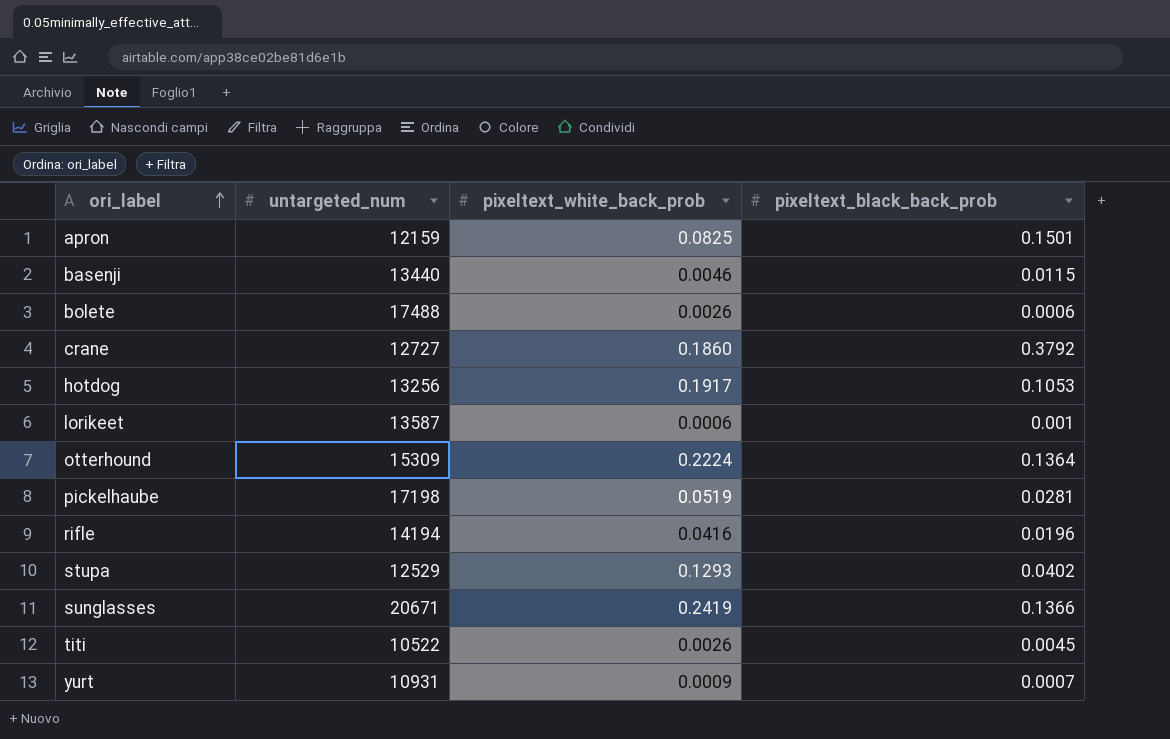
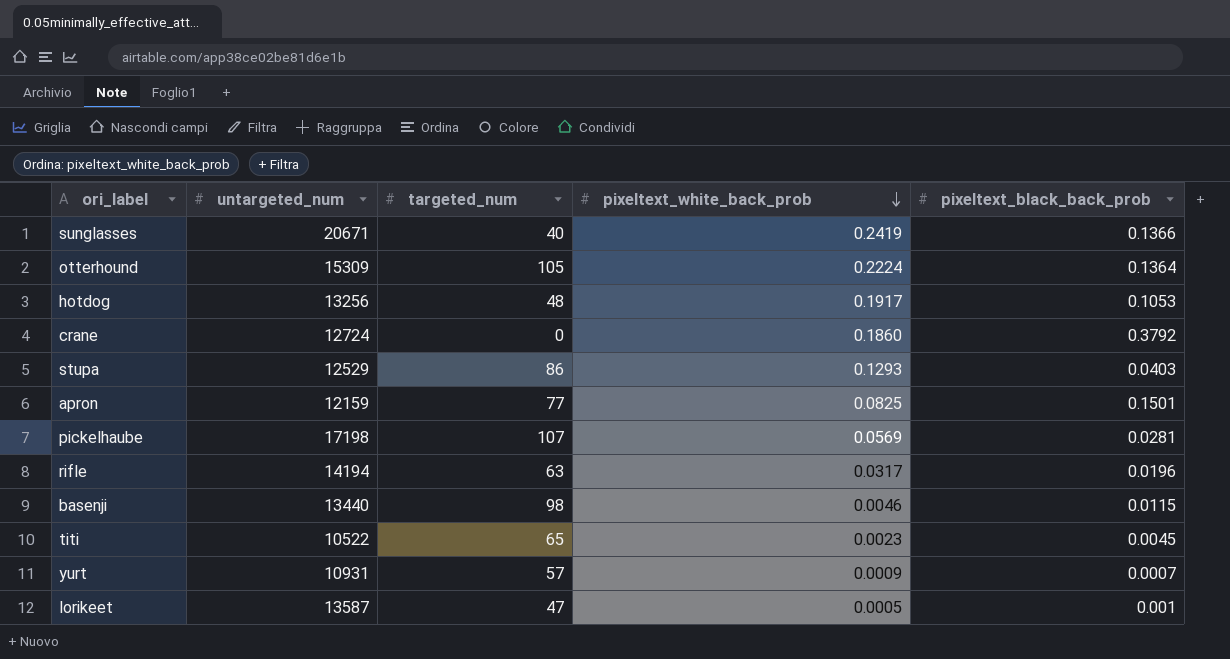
row order: ori_label ascending -> pixeltext_white_back_prob descending
column targeted_num | position: none -> 3
row bolete: 17488 | 0.0026 | 0.0006 -> none
crane | untargeted_num: 12727 -> 12724
stupa | pixeltext_black_back_prob: 0.0402 -> 0.0403
pickelhaube | pixeltext_white_back_prob: 0.0519 -> 0.0569
rifle | pixeltext_white_back_prob: 0.0416 -> 0.0317
titi | pixeltext_white_back_prob: 0.0026 -> 0.0023
lorikeet | pixeltext_white_back_prob: 0.0006 -> 0.0005

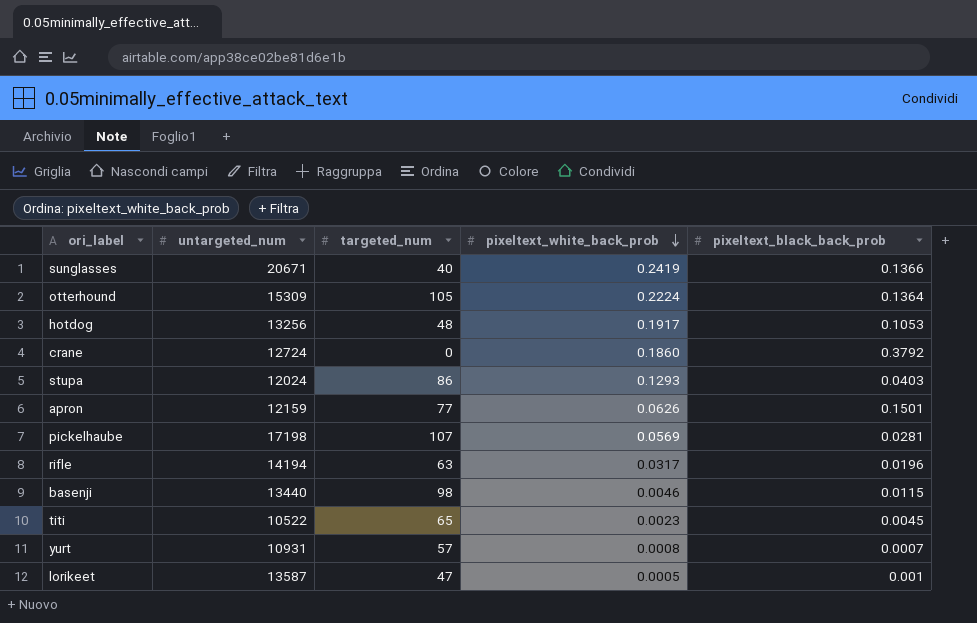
stupa | untargeted_num: 12529 -> 12024
apron | pixeltext_white_back_prob: 0.0825 -> 0.0626
yurt | pixeltext_white_back_prob: 0.0009 -> 0.0008

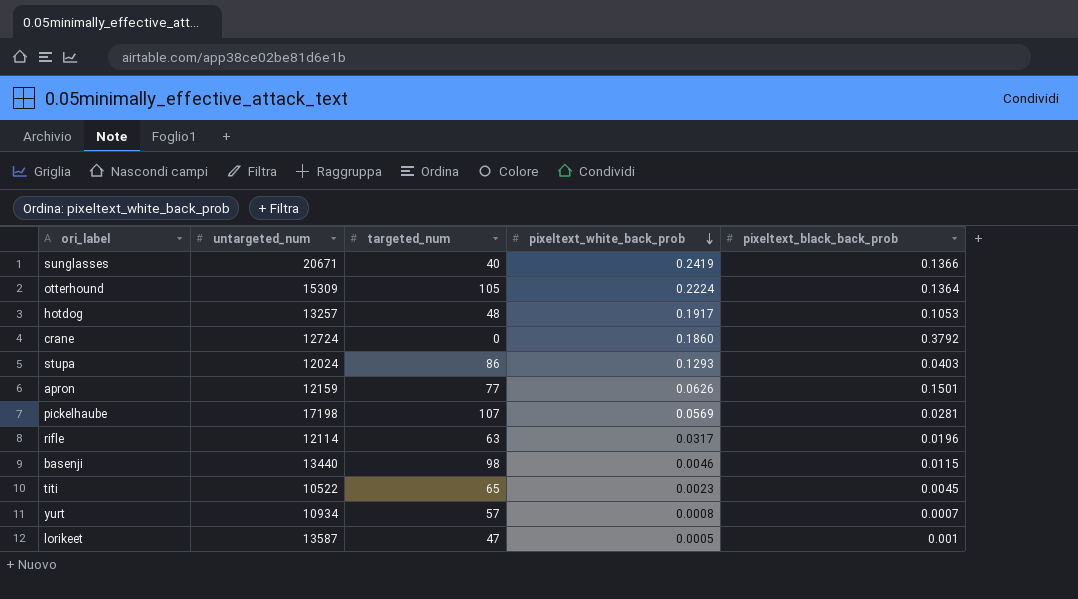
hotdog | untargeted_num: 13256 -> 13257
rifle | untargeted_num: 14194 -> 12114
yurt | untargeted_num: 10931 -> 10934

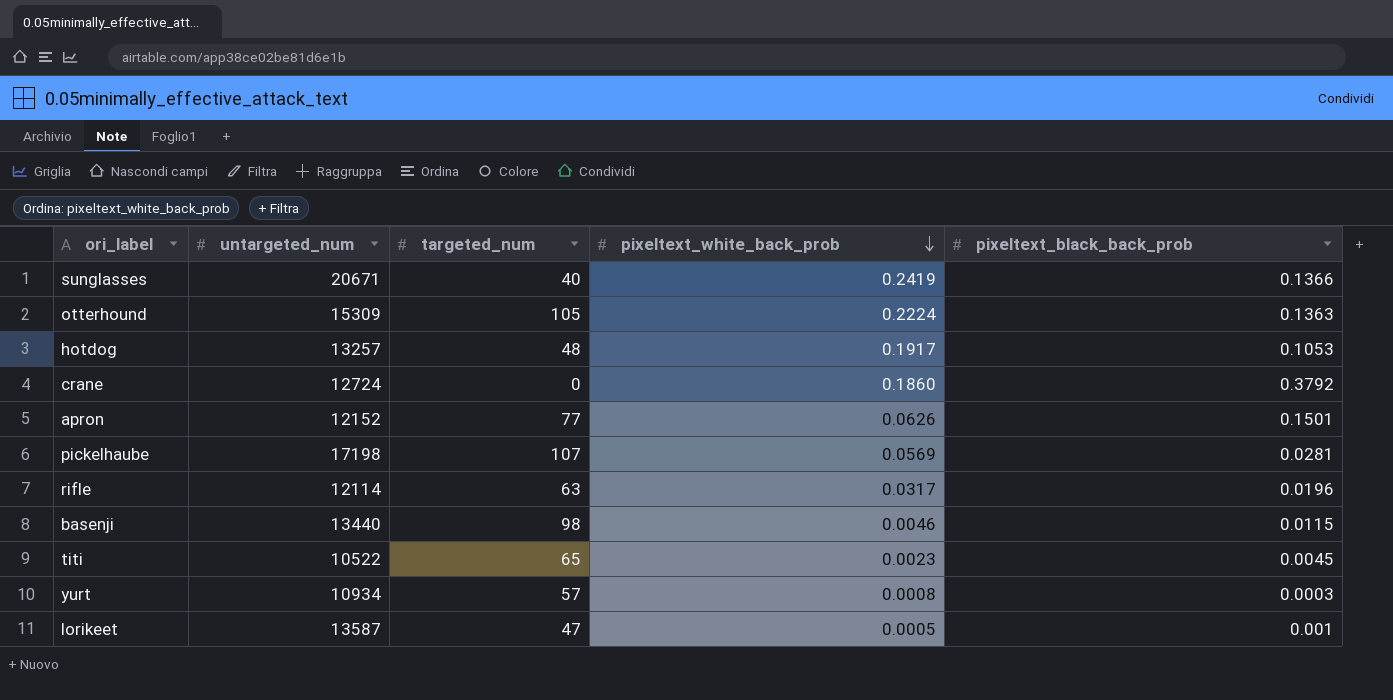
row stupa: 12024 | 86 | 0.1293 | 0.0403 -> none
otterhound | pixeltext_black_back_prob: 0.1364 -> 0.1363
apron | untargeted_num: 12159 -> 12152
yurt | pixeltext_black_back_prob: 0.0007 -> 0.0003

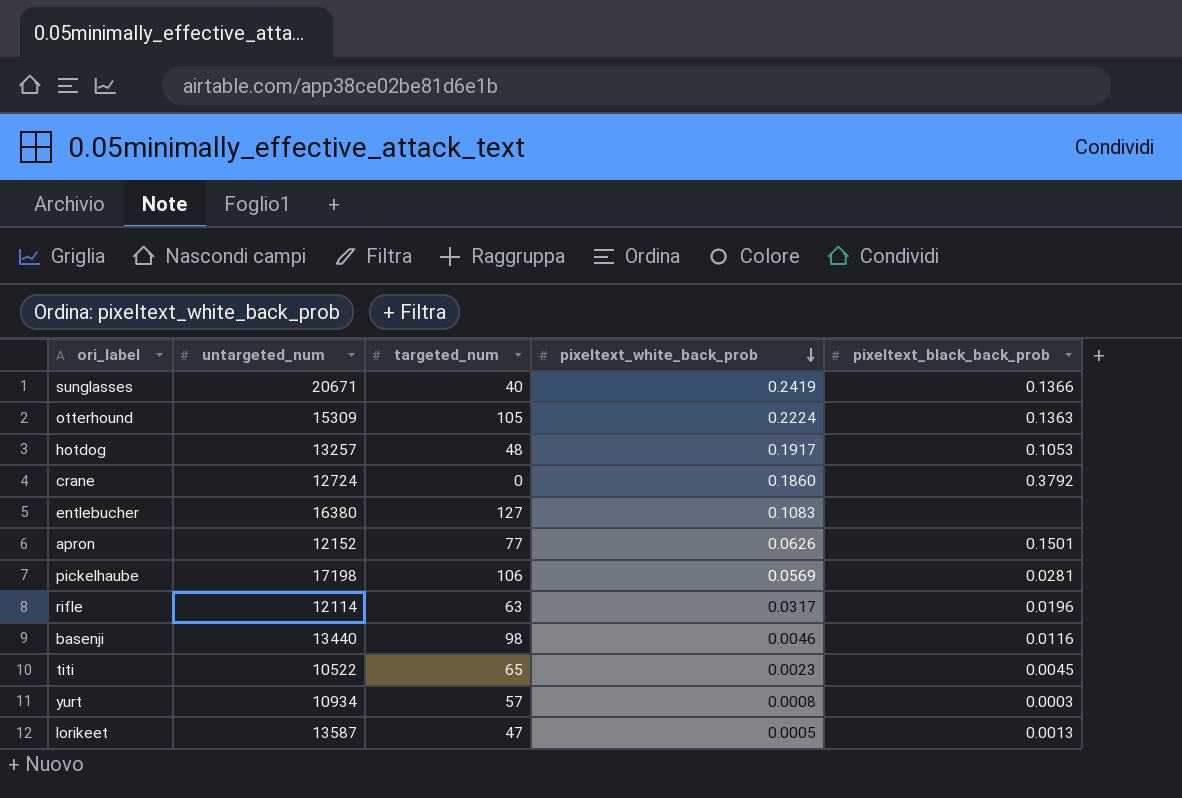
row entlebucher: none -> 16380 | 127 | 0.1083 | none
pickelhaube | targeted_num: 107 -> 106
basenji | pixeltext_black_back_prob: 0.0115 -> 0.0116
lorikeet | pixeltext_black_back_prob: 0.001 -> 0.0013

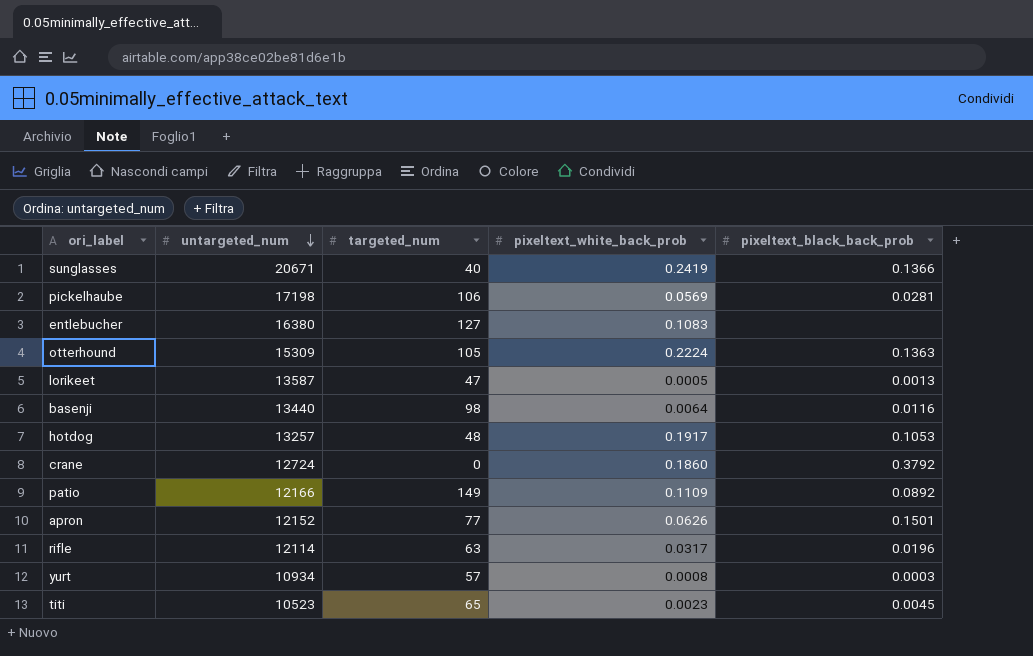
row order: pixeltext_white_back_prob descending -> untargeted_num descending
basenji | pixeltext_white_back_prob: 0.0046 -> 0.0064
row patio: none -> 12166 | 149 | 0.1109 | 0.0892
titi | untargeted_num: 10522 -> 10523

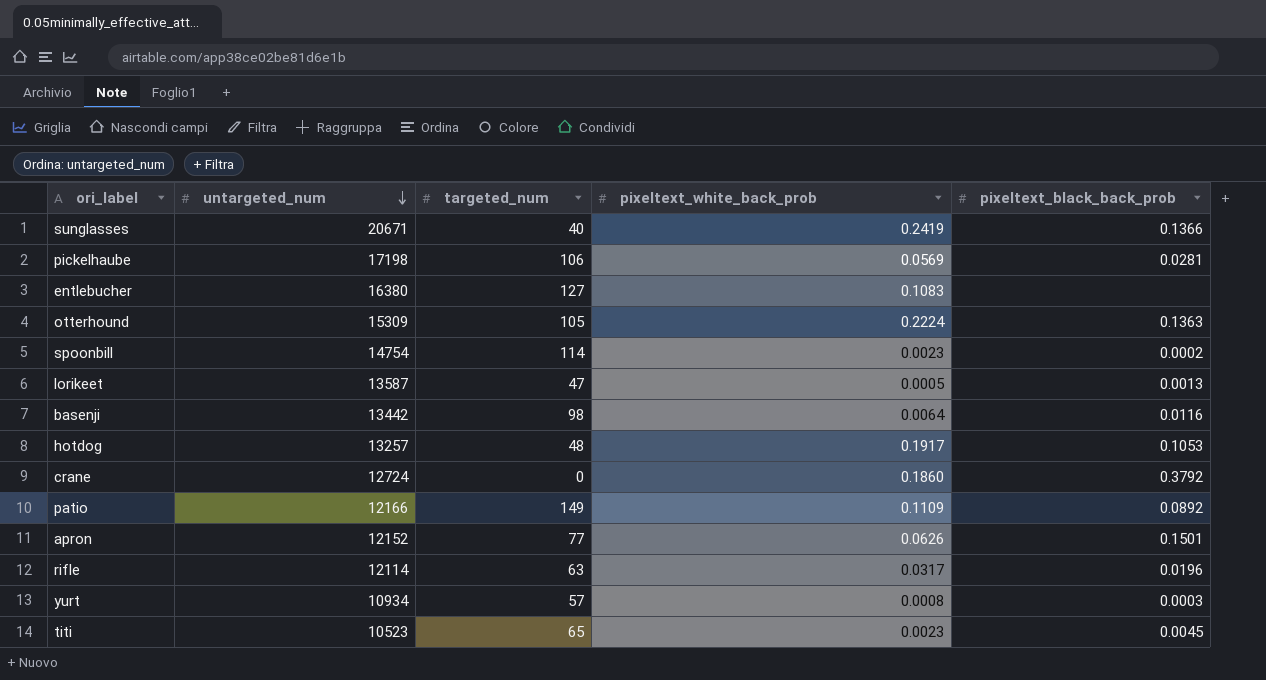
row spoonbill: none -> 14754 | 114 | 0.0023 | 0.0002
basenji | untargeted_num: 13440 -> 13442

